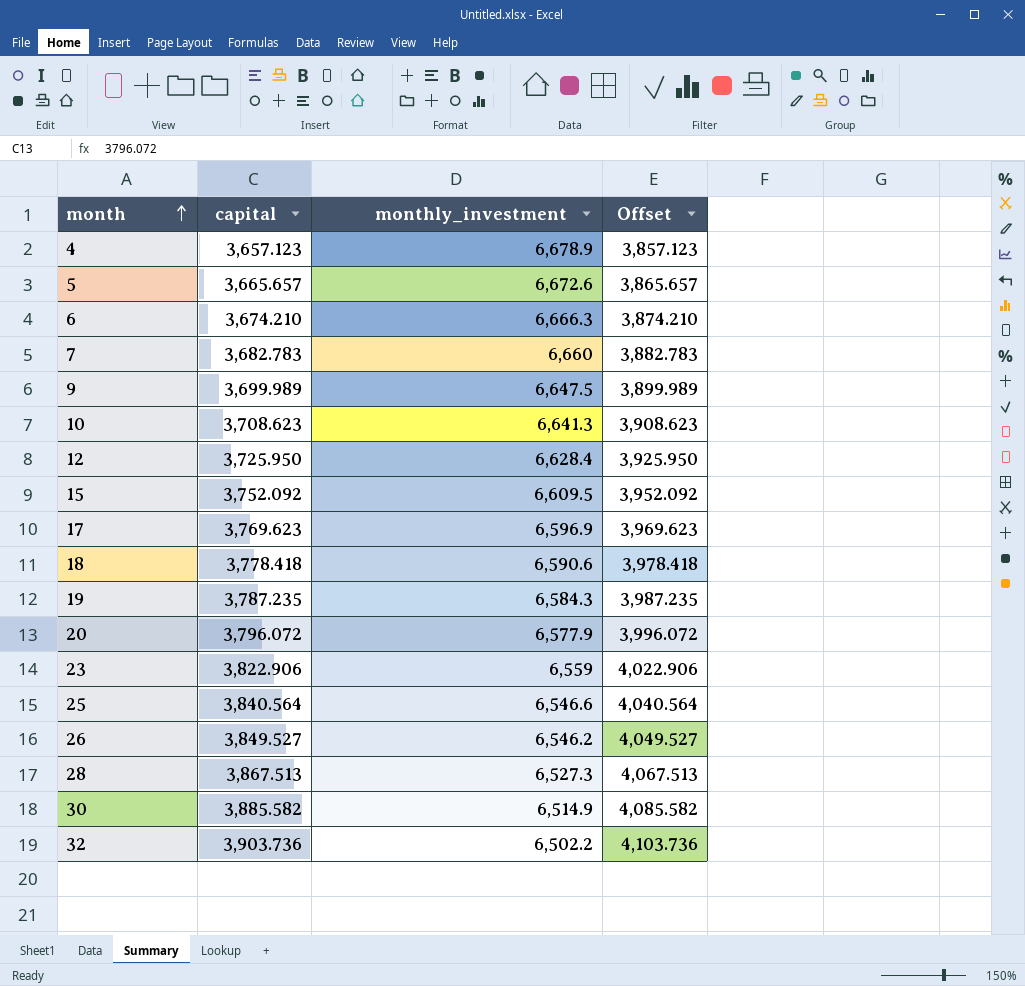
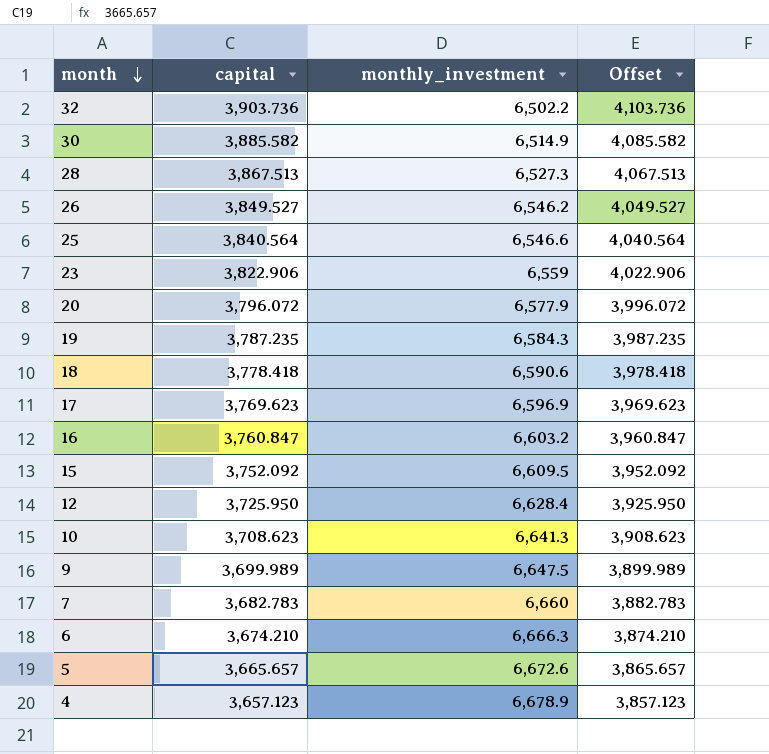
row order: month ascending -> month descending
row 16: none -> 3,760.847 | 6,603.2 | 3,960.847

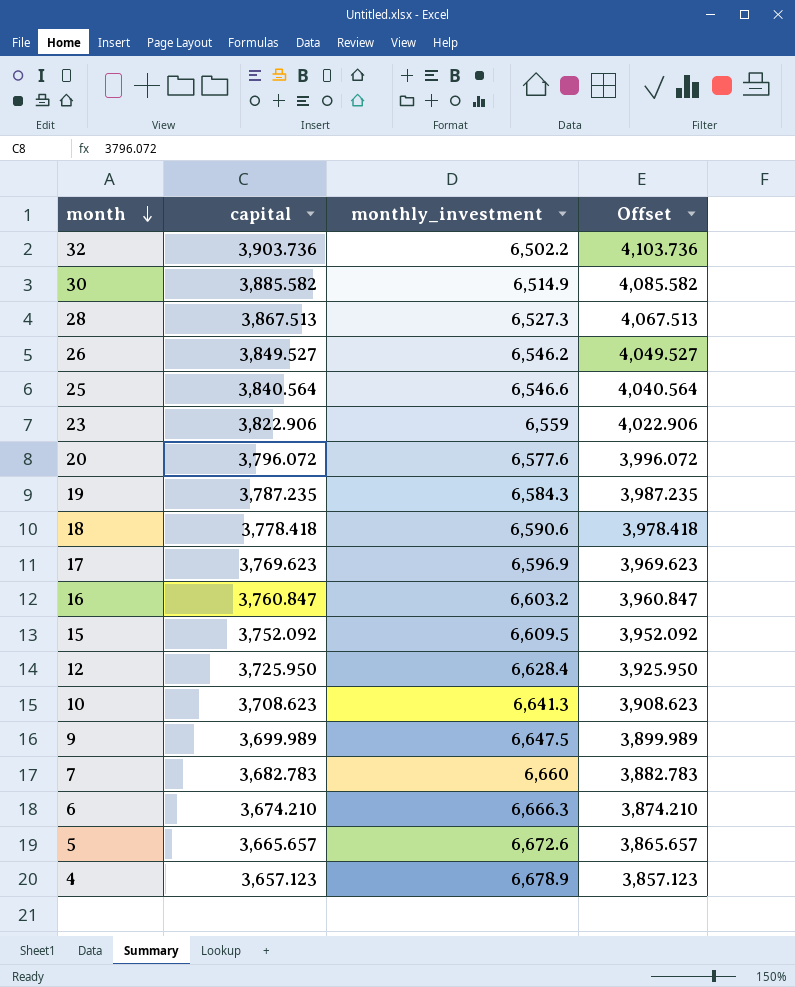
20 | monthly_investment: 6,577.9 -> 6,577.6

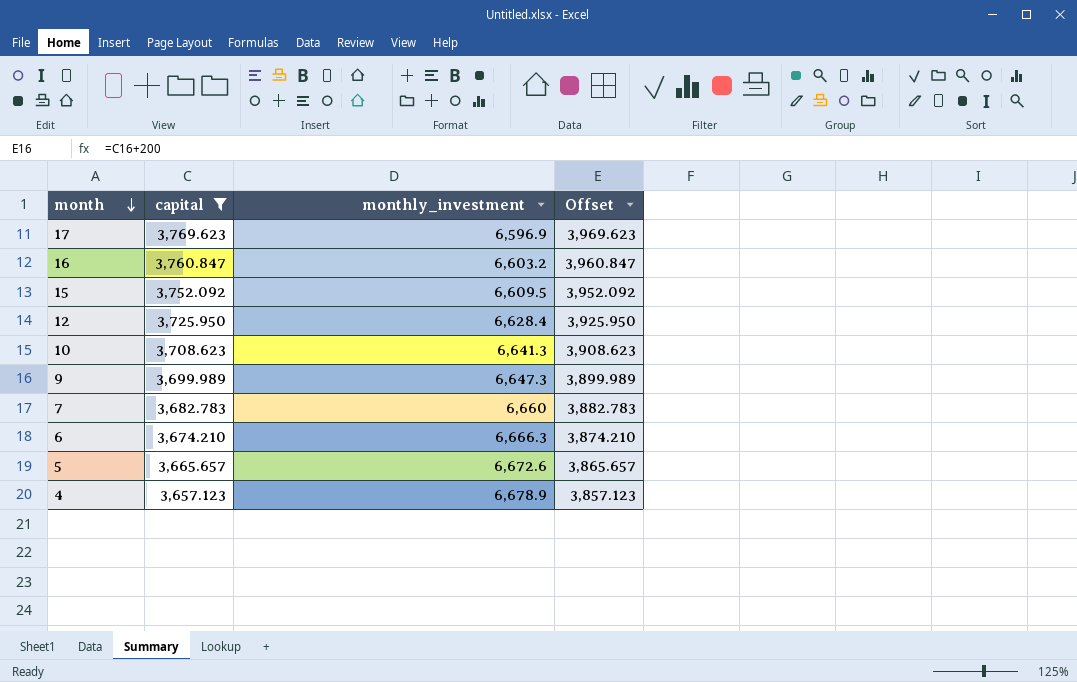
filter: none -> capital <= 3,769.623
9 | monthly_investment: 6,647.5 -> 6,647.3

